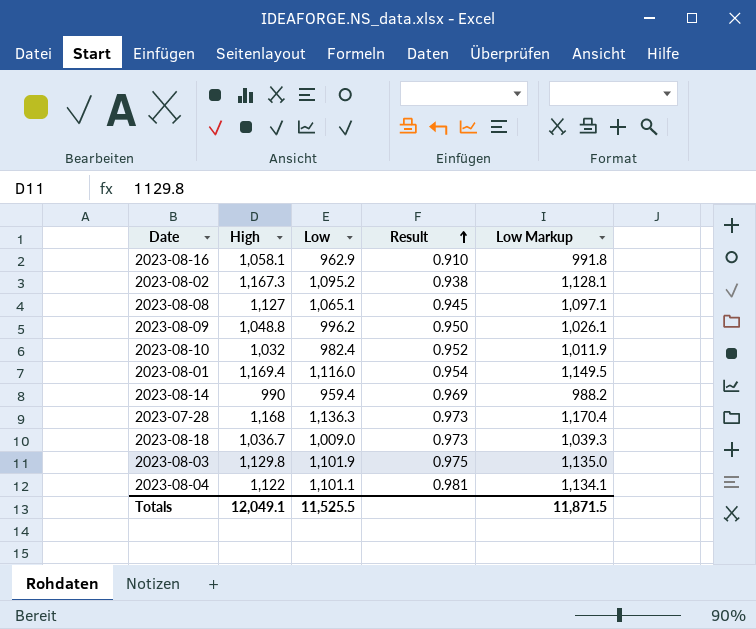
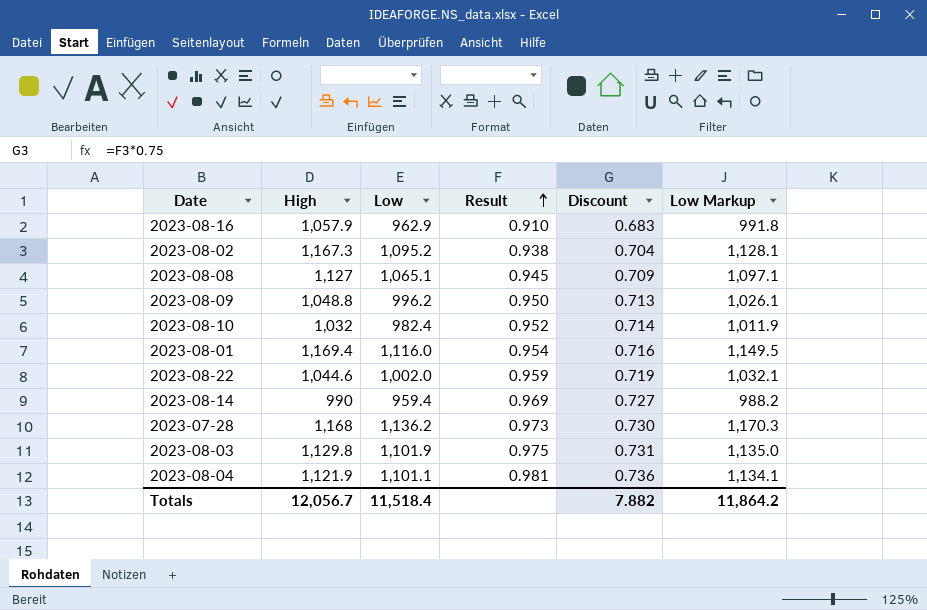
column Discount | formula: none -> [Result] * 0.75
row 2023-08-18: 1,036.7 | 1,009.0 | 0.973 | 1,039.3 -> none
2023-08-16 | High: 1,058.1 -> 1,057.9
row 2023-08-22: none -> 1,044.6 | 1,002.0 | 0.959 | 0.719 | 1,032.1
2023-07-28 | Low: 1,136.3 -> 1,136.2
2023-07-28 | Low Markup: 1,170.4 -> 1,170.3
2023-08-04 | High: 1,122 -> 1,121.9
Totals | High: 12,049.1 -> 12,056.7
Totals | Low: 11,525.5 -> 11,518.4
Totals | Low Markup: 11,871.5 -> 11,864.2

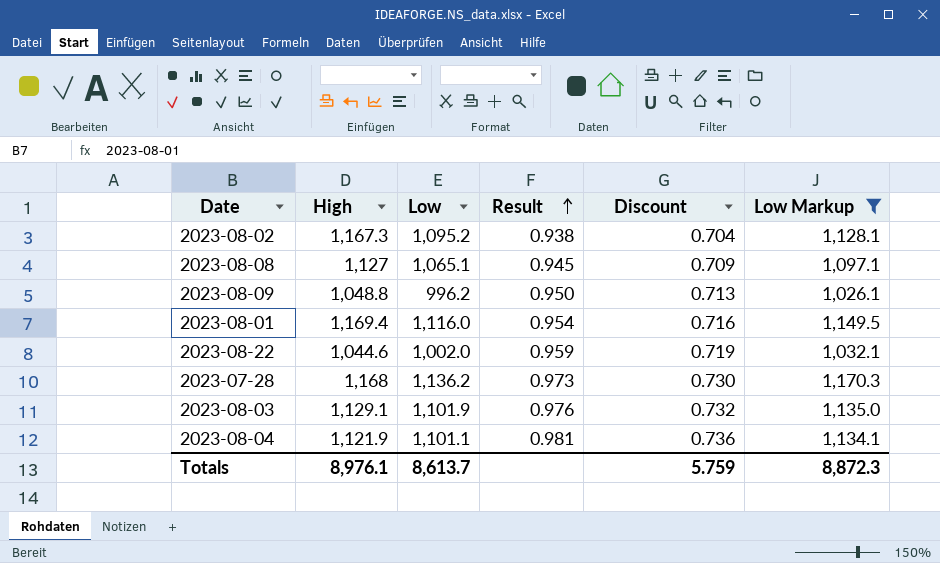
filter: none -> Low Markup >= 1,026.1
2023-08-03 | High: 1,129.8 -> 1,129.1
2023-08-03 | Result: 0.975 -> 0.976
2023-08-03 | Discount: 0.731 -> 0.732
Totals | High: 12,056.7 -> 8,976.1
Totals | Low: 11,518.4 -> 8,613.7
Totals | Discount: 7.882 -> 5.759
Totals | Low Markup: 11,864.2 -> 8,872.3

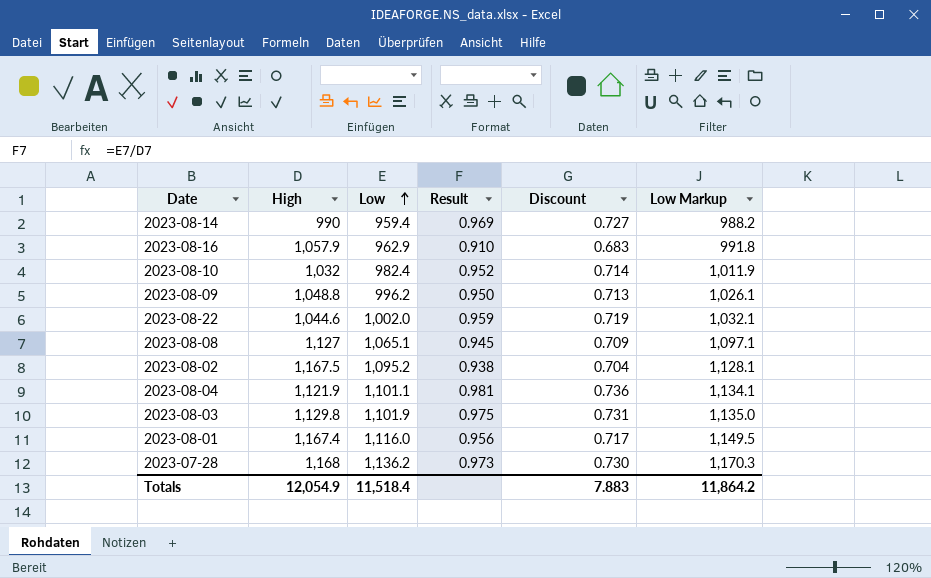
filter: Low Markup >= 1,026.1 -> none
row order: Result ascending -> Low ascending
2023-08-02 | High: 1,167.3 -> 1,167.5
2023-08-03 | High: 1,129.1 -> 1,129.8
2023-08-03 | Result: 0.976 -> 0.975
2023-08-03 | Discount: 0.732 -> 0.731
2023-08-01 | High: 1,169.4 -> 1,167.4
2023-08-01 | Result: 0.954 -> 0.956
2023-08-01 | Discount: 0.716 -> 0.717
Totals | High: 8,976.1 -> 12,054.9
Totals | Low: 8,613.7 -> 11,518.4
Totals | Discount: 5.759 -> 7.883
Totals | Low Markup: 8,872.3 -> 11,864.2

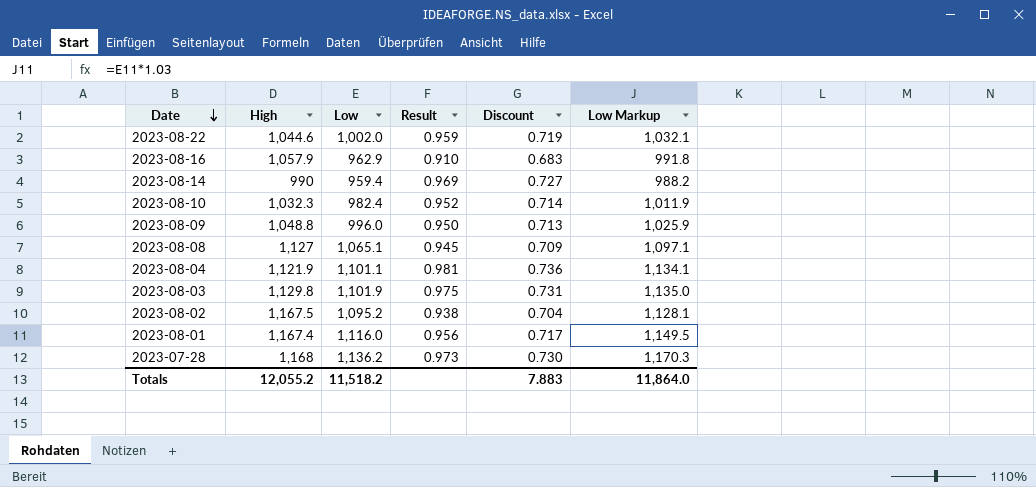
row order: Low ascending -> Date descending
2023-08-10 | High: 1,032 -> 1,032.3
2023-08-09 | Low: 996.2 -> 996.0
2023-08-09 | Low Markup: 1,026.1 -> 1,025.9
Totals | High: 12,054.9 -> 12,055.2
Totals | Low: 11,518.4 -> 11,518.2
Totals | Low Markup: 11,864.2 -> 11,864.0

